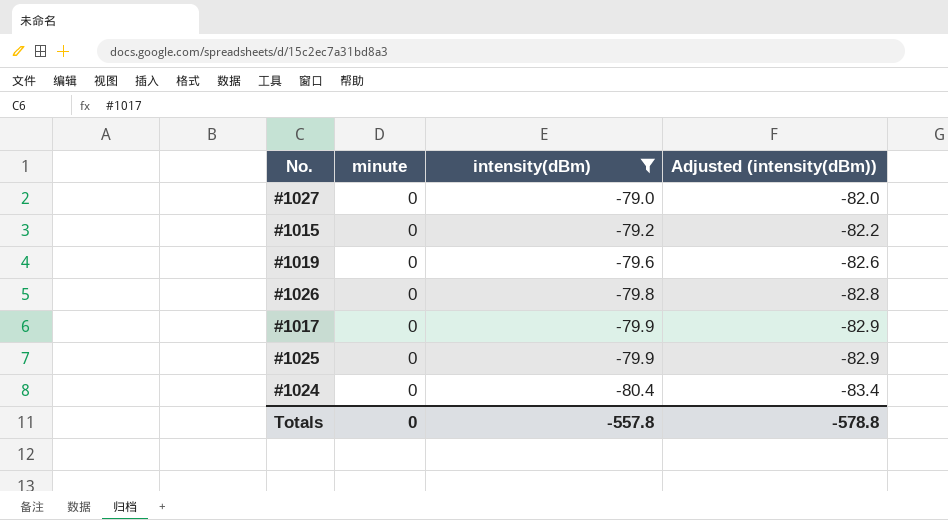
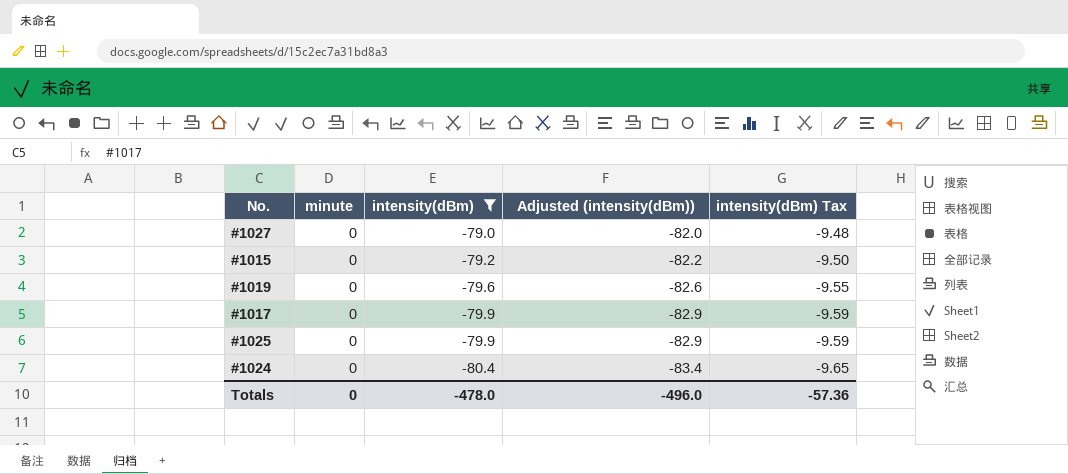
column intensity(dBm) Tax | formula: none -> [intensity(dBm)] * 0.12
row #1026: 0 | -79.8 | -82.8 -> none
Totals | intensity(dBm): -557.8 -> -478.0
Totals | Adjusted (intensity(dBm)): -578.8 -> -496.0

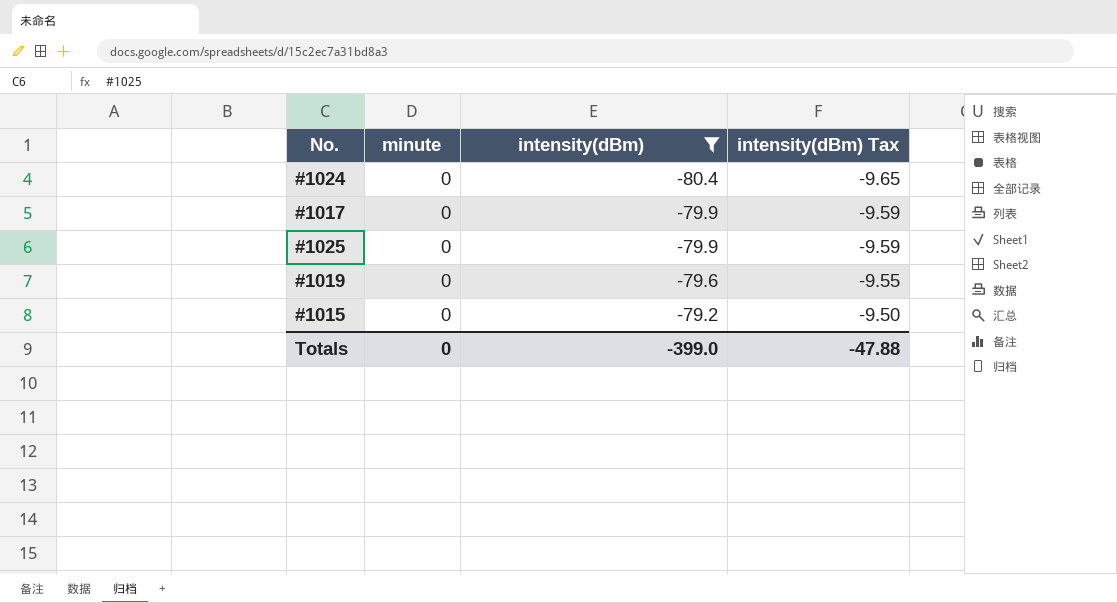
row order: intensity(dBm) descending -> intensity(dBm) ascending
column Adjusted (intensity(dBm)) | formula: [intensity(dBm)] - 3 -> none
row #1027: 0 | -79.0 | -82.0 | -9.48 -> none
Totals | intensity(dBm): -478.0 -> -399.0
Totals | intensity(dBm) Tax: -57.36 -> -47.88

